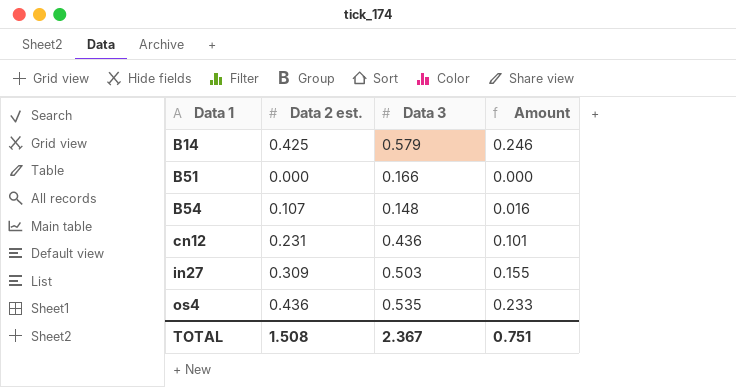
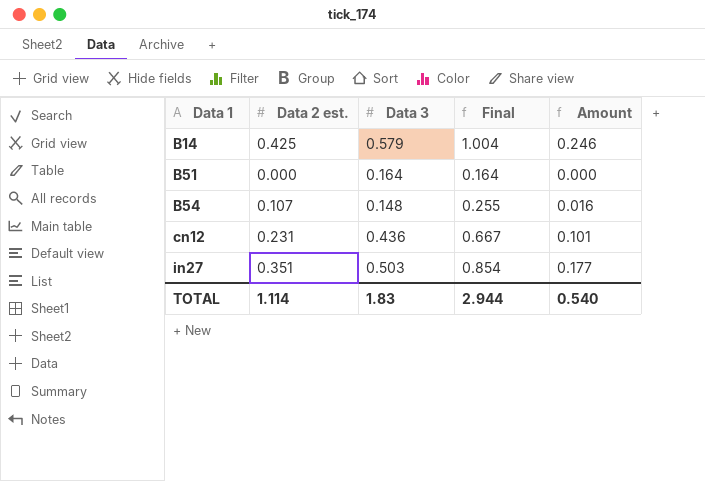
column Final | formula: none -> [Data 2 est.] + [Data 3]
row os4: 0.436 | 0.535 | 0.233 -> none
B51 | Data 3: 0.166 -> 0.164
in27 | Data 2 est.: 0.309 -> 0.351
in27 | Amount: 0.155 -> 0.177
TOTAL | Data 2 est.: 1.508 -> 1.114
TOTAL | Data 3: 2.367 -> 1.83
TOTAL | Amount: 0.751 -> 0.540

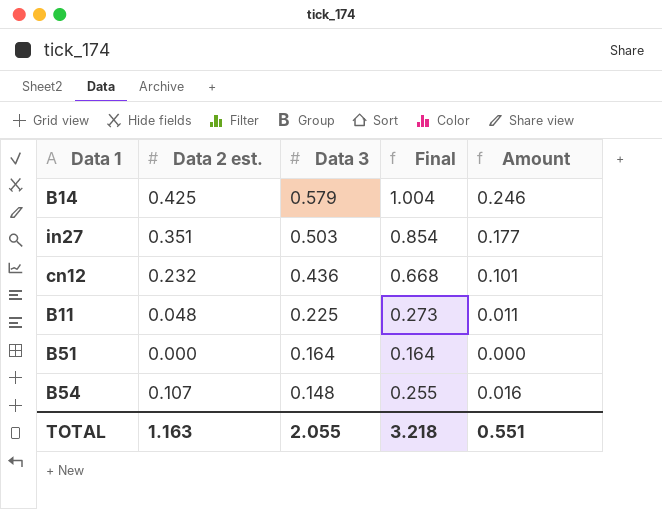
row order: Data 1 ascending -> Data 3 descending
cn12 | Data 2 est.: 0.231 -> 0.232
cn12 | Final: 0.667 -> 0.668
row B11: none -> 0.048 | 0.225 | 0.273 | 0.011
TOTAL | Data 2 est.: 1.114 -> 1.163
TOTAL | Data 3: 1.83 -> 2.055
TOTAL | Final: 2.944 -> 3.218
TOTAL | Amount: 0.540 -> 0.551

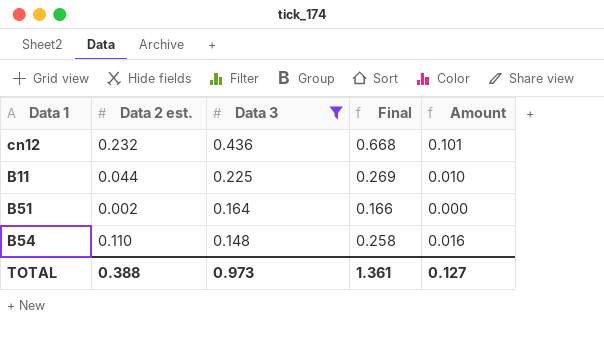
filter: none -> Data 3 <= 0.436
B11 | Data 2 est.: 0.048 -> 0.044
B11 | Final: 0.273 -> 0.269
B11 | Amount: 0.011 -> 0.010
B51 | Data 2 est.: 0.000 -> 0.002
B51 | Final: 0.164 -> 0.166
B54 | Data 2 est.: 0.107 -> 0.110
B54 | Final: 0.255 -> 0.258
TOTAL | Data 2 est.: 1.163 -> 0.388
TOTAL | Data 3: 2.055 -> 0.973
TOTAL | Final: 3.218 -> 1.361
TOTAL | Amount: 0.551 -> 0.127

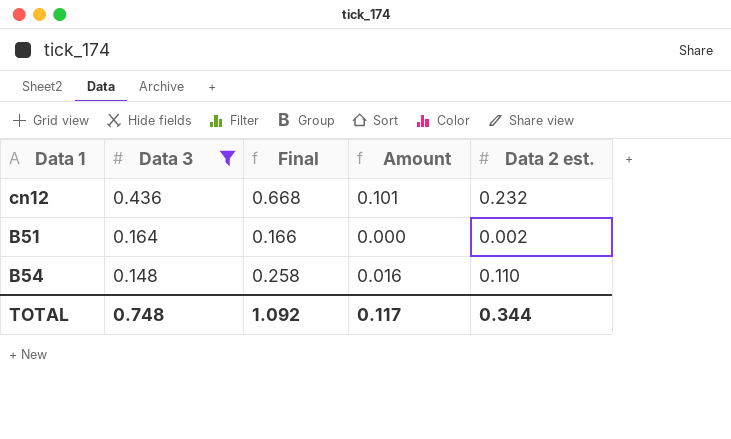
column Data 2 est. | position: 2 -> 5
row B11: 0.044 | 0.225 | 0.269 | 0.010 -> none
TOTAL | Data 3: 0.973 -> 0.748
TOTAL | Final: 1.361 -> 1.092
TOTAL | Amount: 0.127 -> 0.117
TOTAL | Data 2 est.: 0.388 -> 0.344

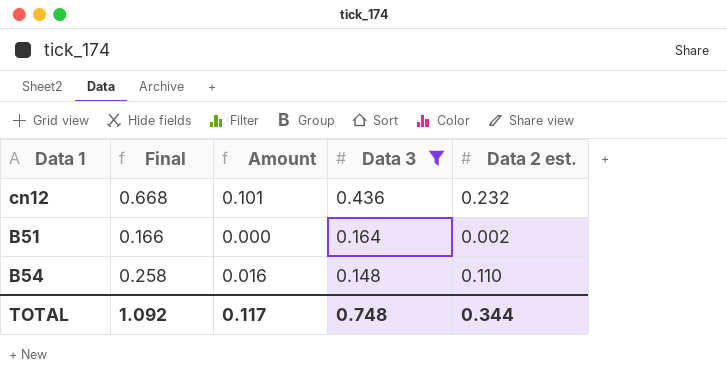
column Data 3 | position: 2 -> 4

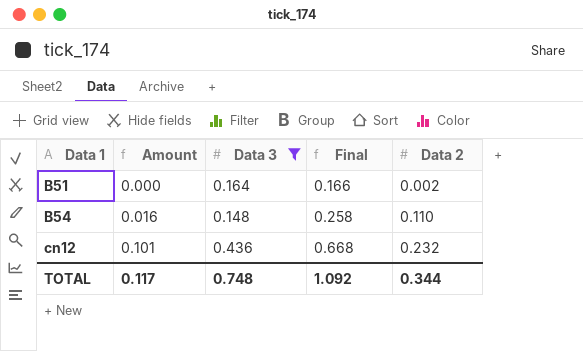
row order: Data 3 descending -> Data 1 ascending
column Final | position: 2 -> 4
column name: Data 2 est. -> Data 2

